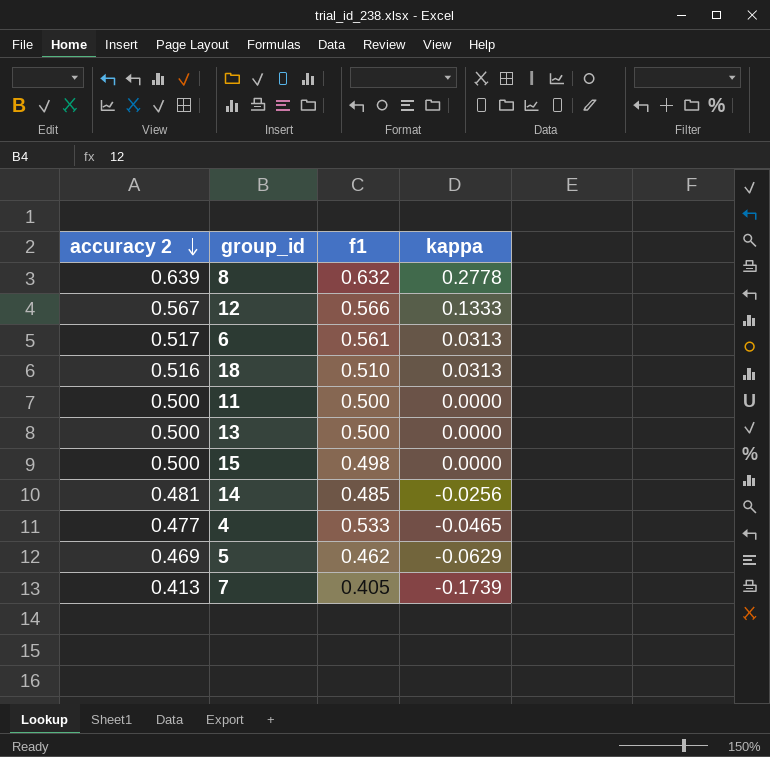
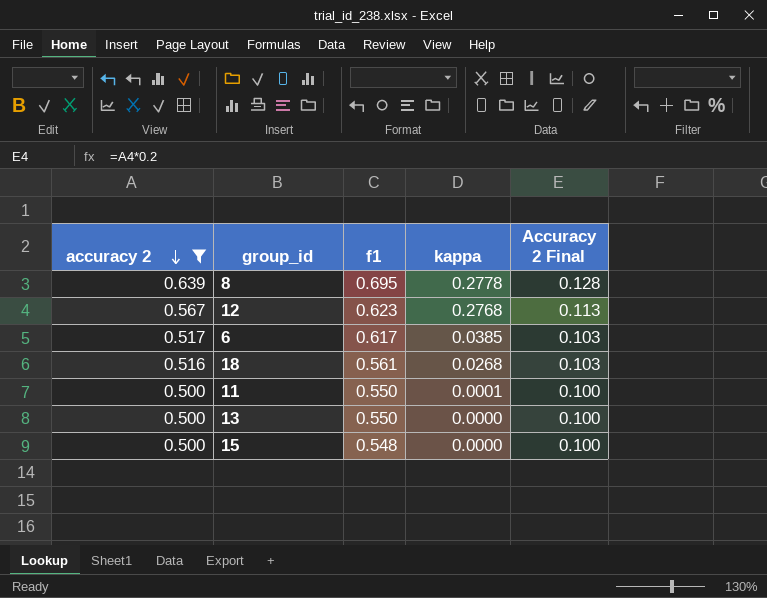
filter: none -> accuracy 2 >= 0.500
column Accuracy 2 Final | formula: none -> [accuracy 2] * 0.2
8 | f1: 0.632 -> 0.695
12 | f1: 0.566 -> 0.623
12 | kappa: 0.1333 -> 0.2768
6 | f1: 0.561 -> 0.617
6 | kappa: 0.0313 -> 0.0385
18 | f1: 0.510 -> 0.561
18 | kappa: 0.0313 -> 0.0268
11 | f1: 0.500 -> 0.550
11 | kappa: 0.0000 -> 0.0001
13 | f1: 0.500 -> 0.550
15 | f1: 0.498 -> 0.548

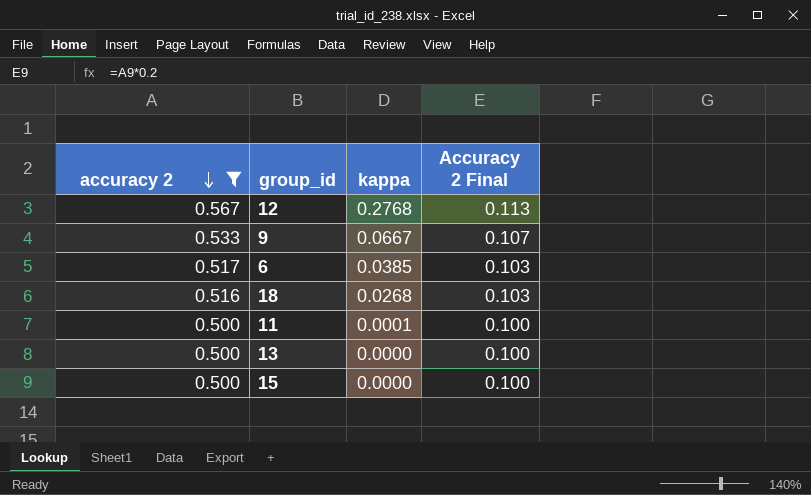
column f1 | position: 3 -> none
row 8: 0.639 | 0.695 | 0.2778 | 0.128 -> none
row 9: none -> 0.533 | 0.0667 | 0.107

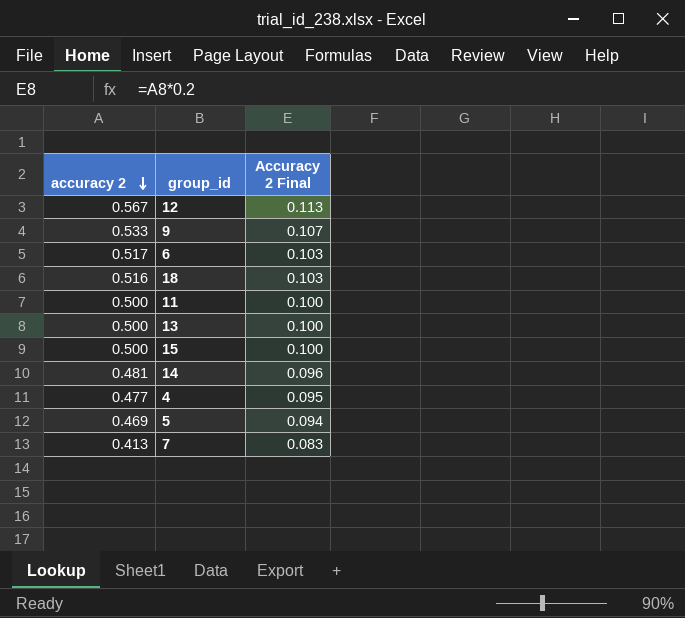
filter: accuracy 2 >= 0.500 -> none
column kappa | position: 3 -> none

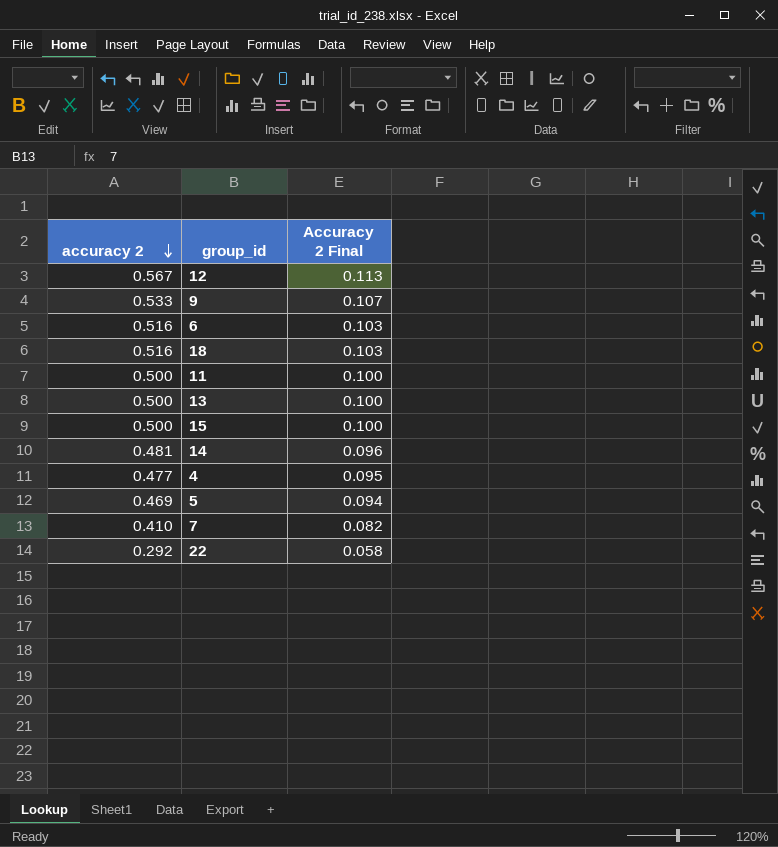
6 | accuracy 2: 0.517 -> 0.516
7 | accuracy 2: 0.413 -> 0.410
7 | Accuracy 2 Final: 0.083 -> 0.082
row 22: none -> 0.292 | 0.058

